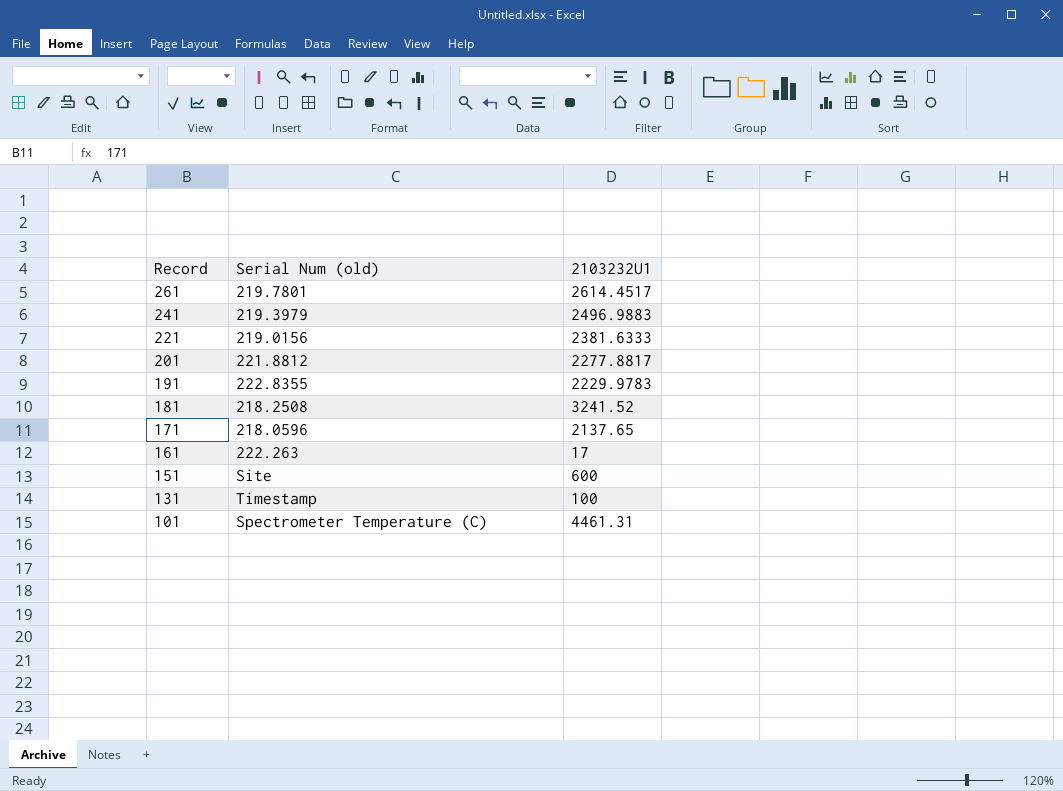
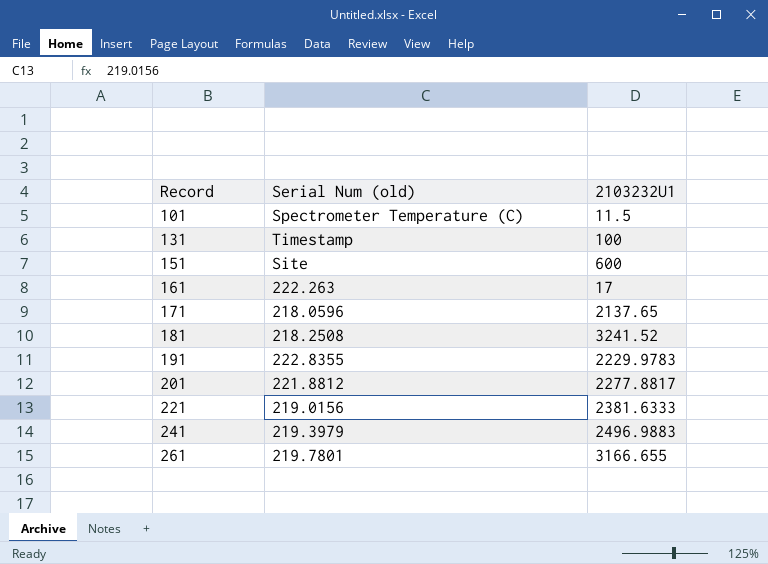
row order: Record descending -> Record ascending
101 | 2103232U1: 4461.31 -> 11.5
261 | 2103232U1: 2614.4517 -> 3166.655

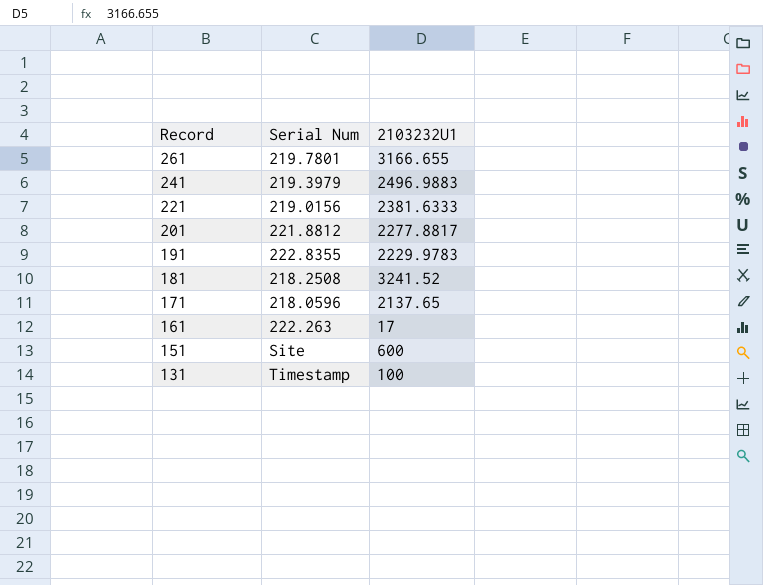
row order: Record ascending -> Record descending
column name: Serial Num (old) -> Serial Num
row 101: Spectrometer Temperature (C) | 11.5 -> none

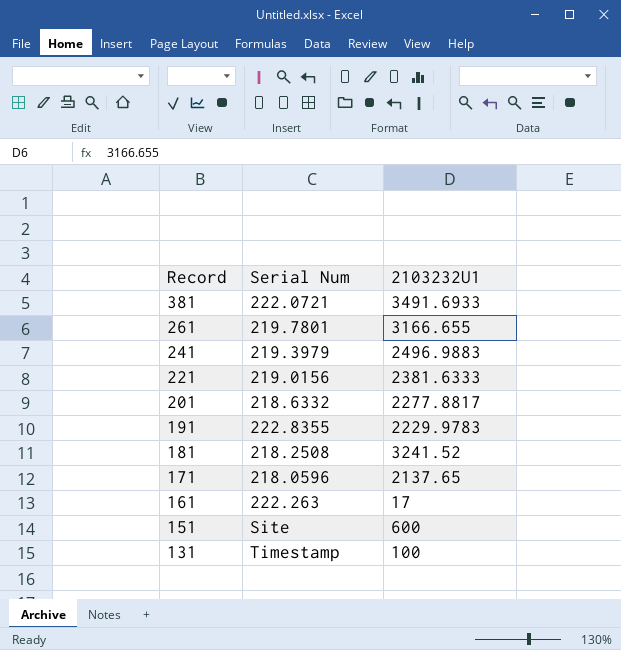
row 381: none -> 222.0721 | 3491.6933
201 | Serial Num: 221.8812 -> 218.6332

